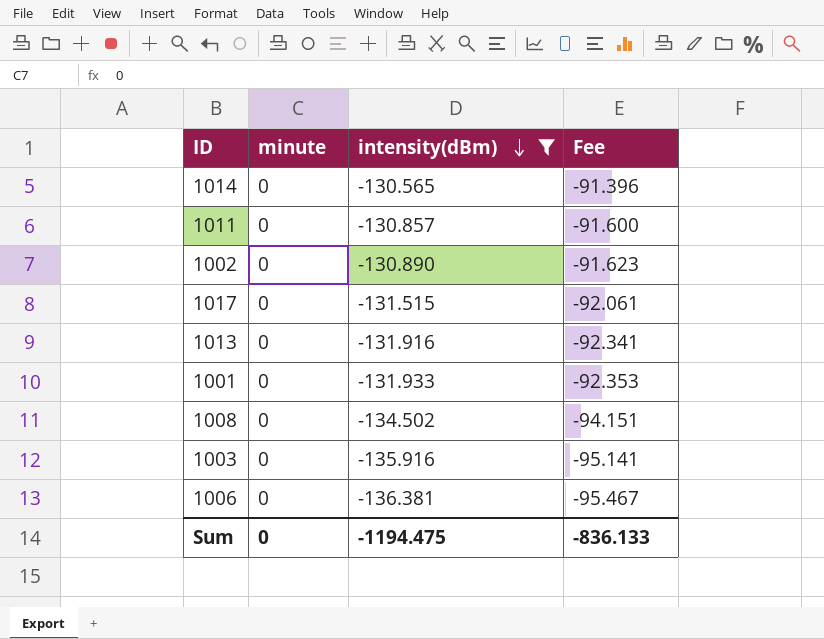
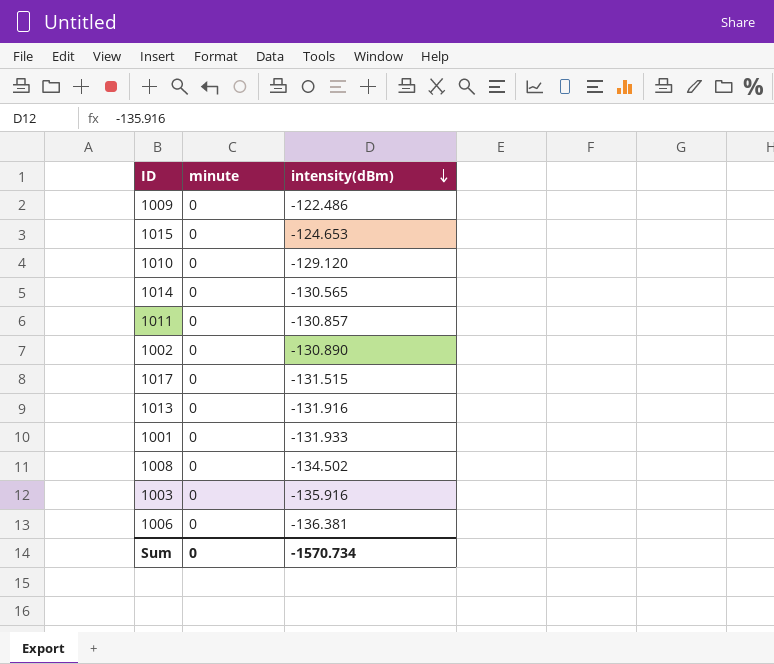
filter: intensity(dBm) <= -130.565 -> none
column Fee | formula: [intensity(dBm)] * 0.7 -> none
Sum | intensity(dBm): -1194.475 -> -1570.734

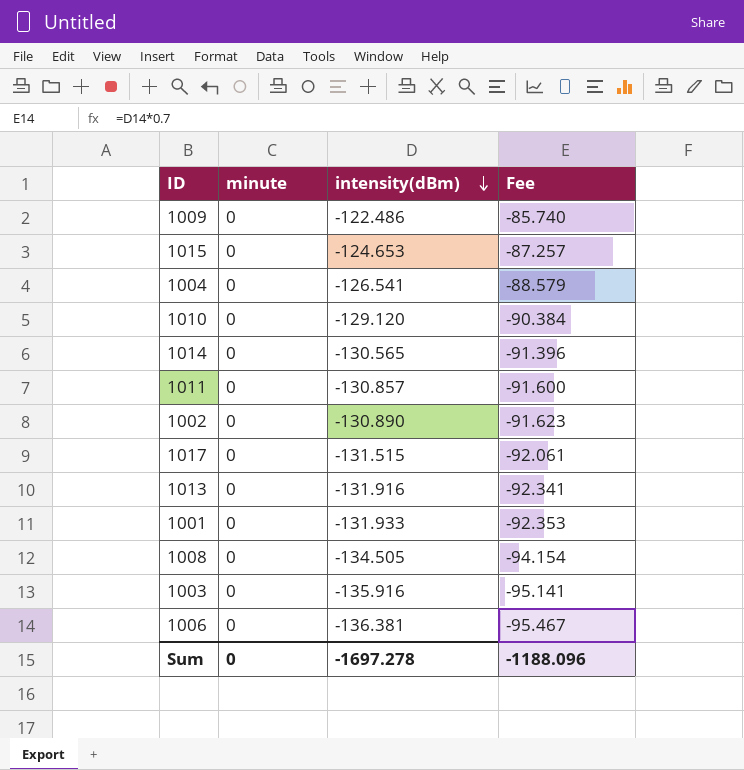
column Fee | formula: none -> [intensity(dBm)] * 0.7
row 1004: none -> 0 | -126.541 | -88.579
1008 | intensity(dBm): -134.502 -> -134.505
Sum | intensity(dBm): -1570.734 -> -1697.278

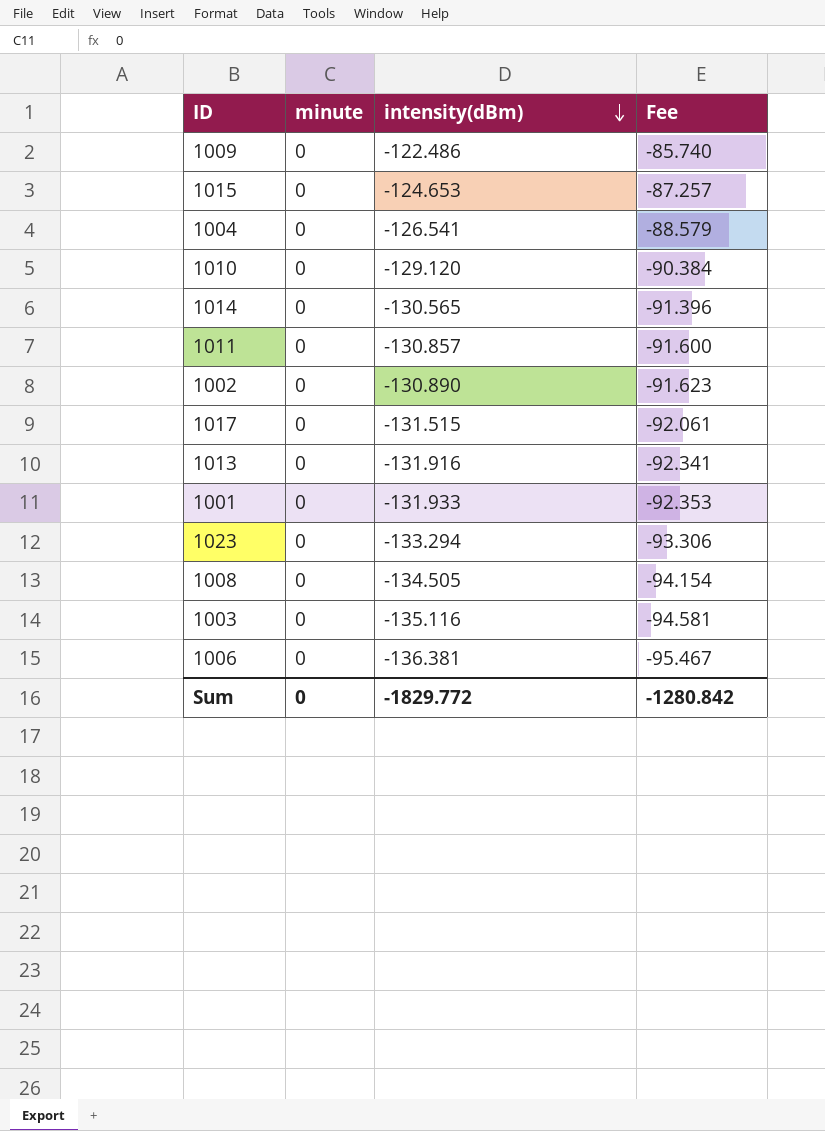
row 1023: none -> 0 | -133.294 | -93.306
1003 | intensity(dBm): -135.916 -> -135.116
1003 | Fee: -95.141 -> -94.581
Sum | intensity(dBm): -1697.278 -> -1829.772
Sum | Fee: -1188.096 -> -1280.842

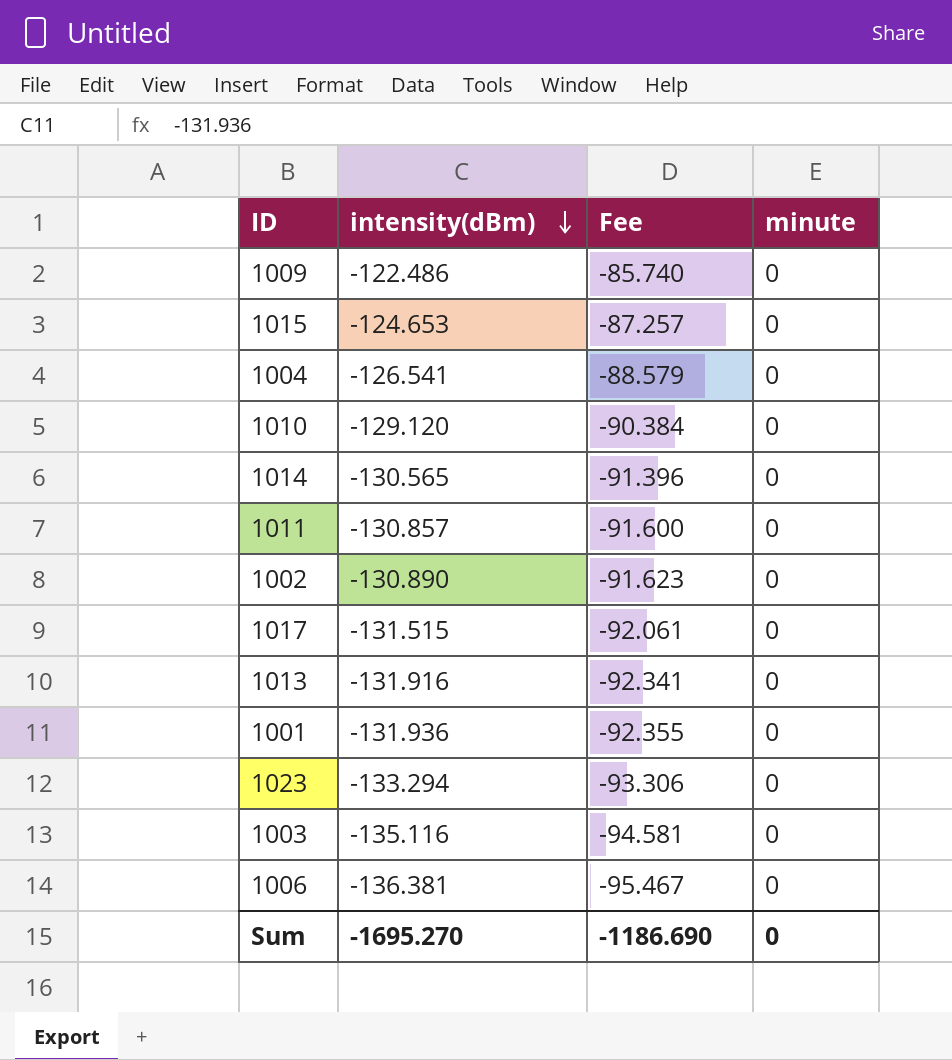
column minute | position: 2 -> 4
row 1008: 0 | -134.505 | -94.154 -> none
1001 | intensity(dBm): -131.933 -> -131.936
1001 | Fee: -92.353 -> -92.355
Sum | intensity(dBm): -1829.772 -> -1695.270
Sum | Fee: -1280.842 -> -1186.690

